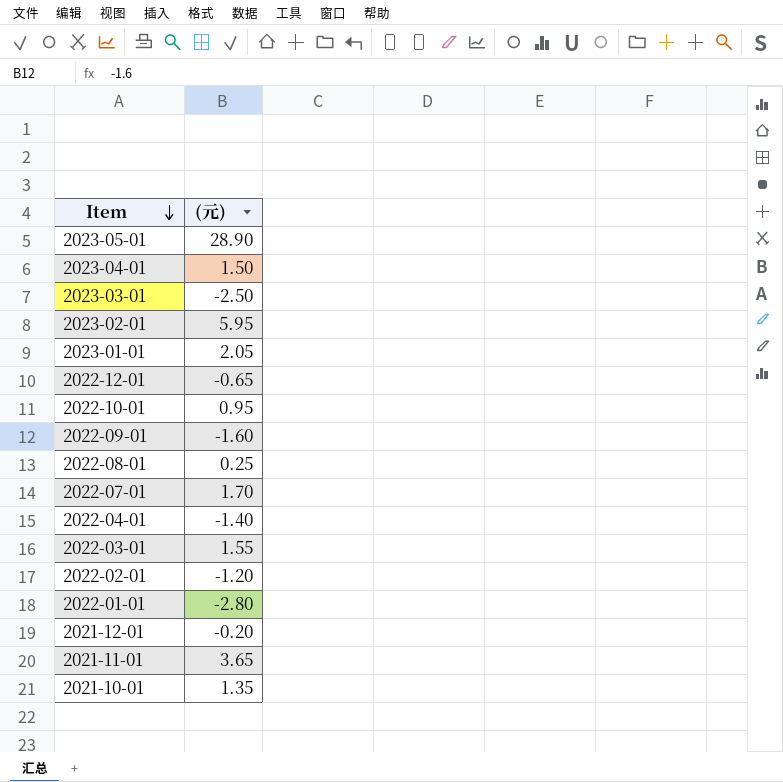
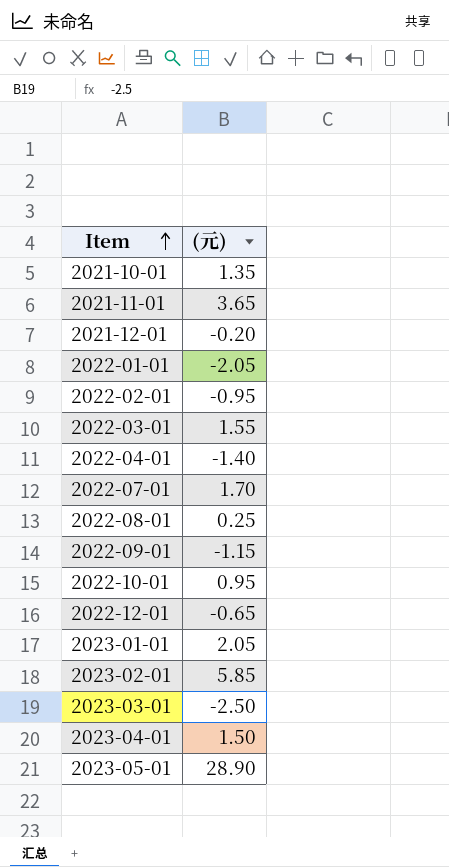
row order: Item descending -> Item ascending
2022-01-01 | (元): -2.80 -> -2.05
2022-02-01 | (元): -1.20 -> -0.95
2022-09-01 | (元): -1.60 -> -1.15
2023-02-01 | (元): 5.95 -> 5.85

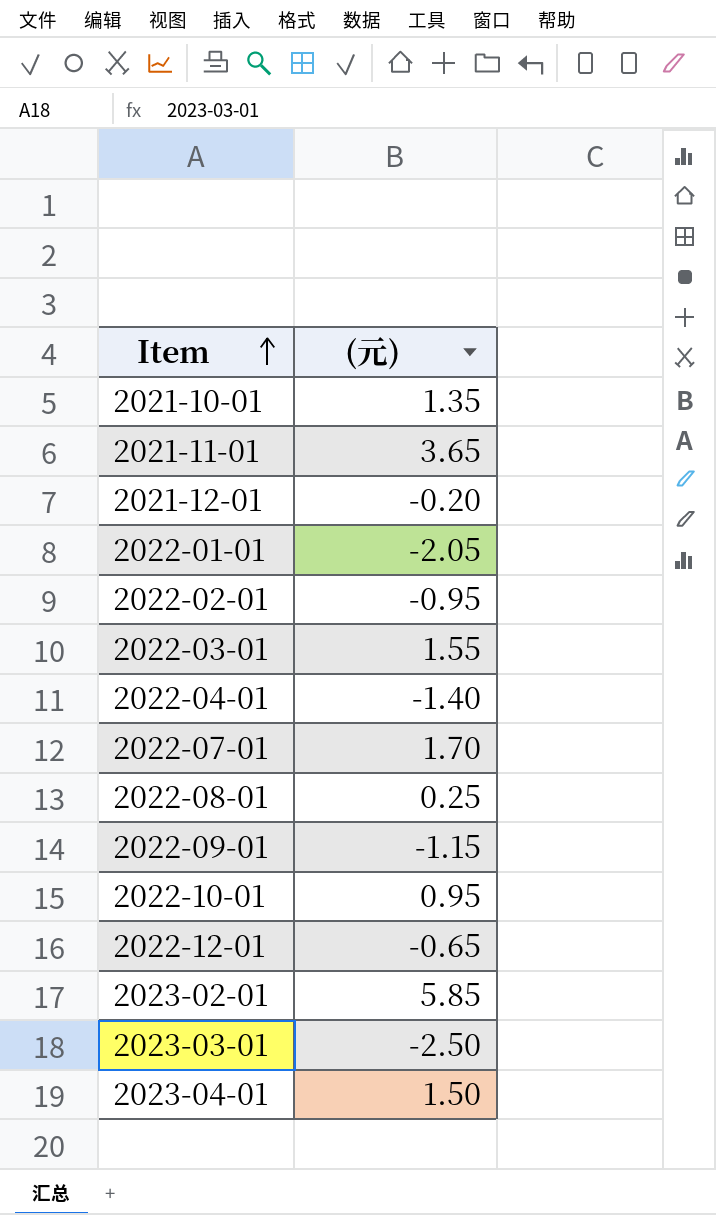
row 2023-01-01: 2.05 -> none
row 2023-05-01: 28.90 -> none

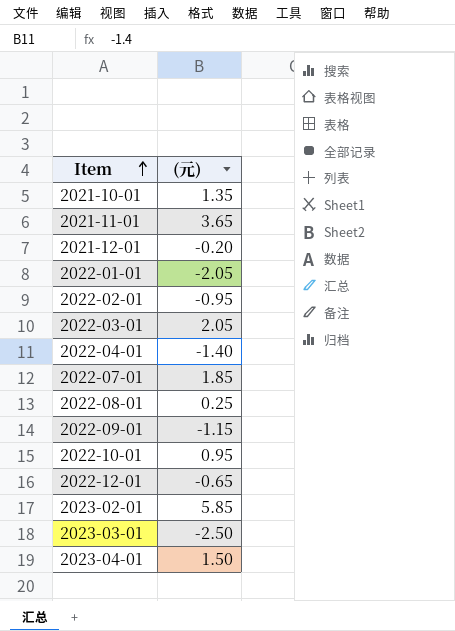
2022-03-01 | (元): 1.55 -> 2.05
2022-07-01 | (元): 1.70 -> 1.85

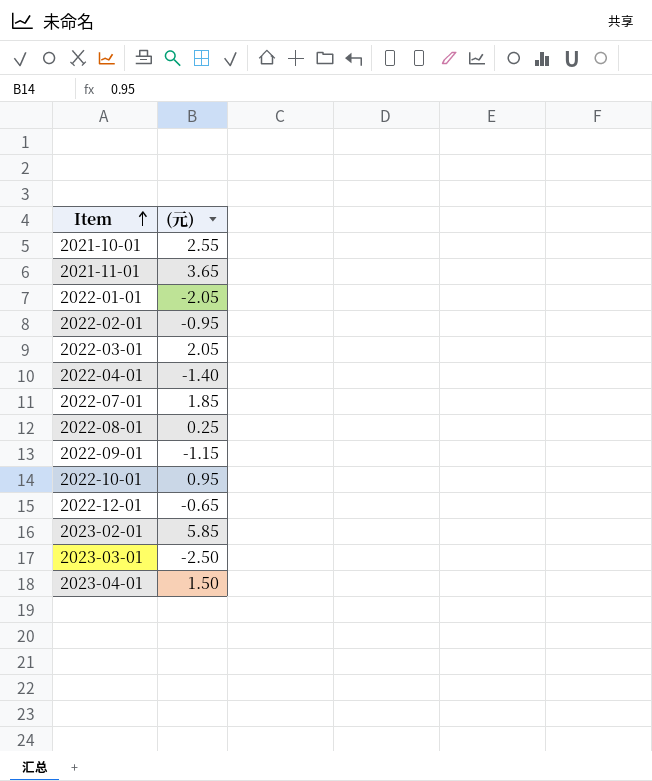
row 2021-12-01: -0.20 -> none
2021-10-01 | (元): 1.35 -> 2.55

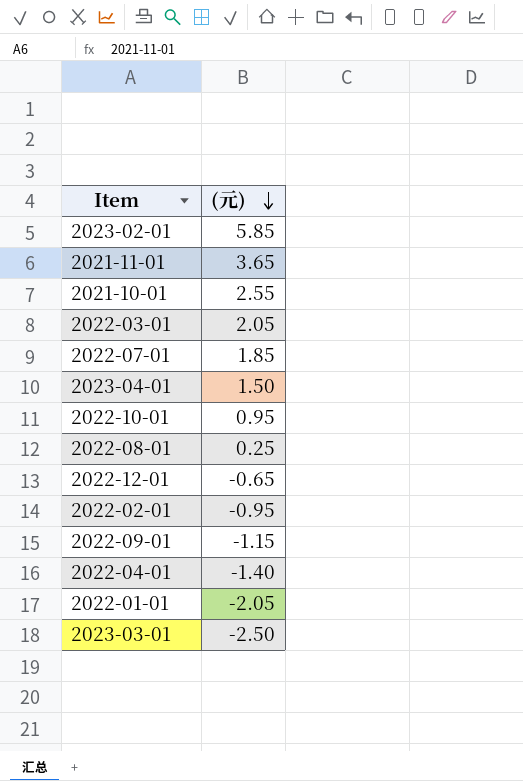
row order: Item ascending -> (元) descending

